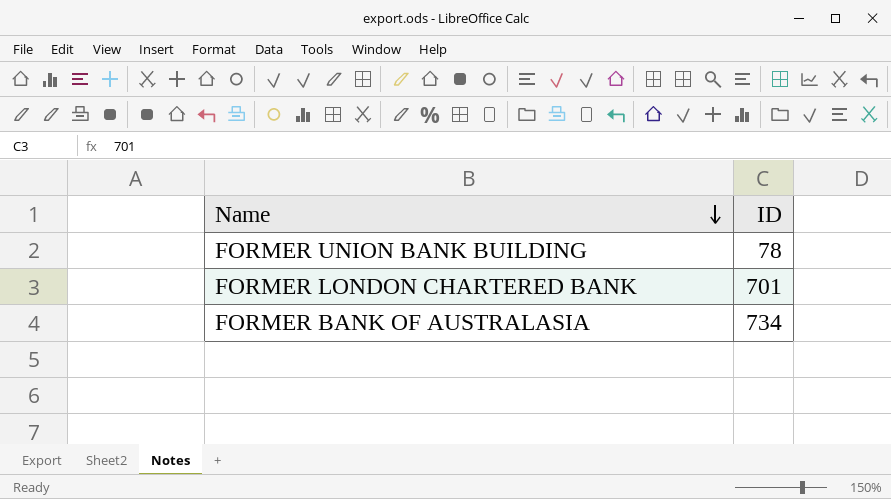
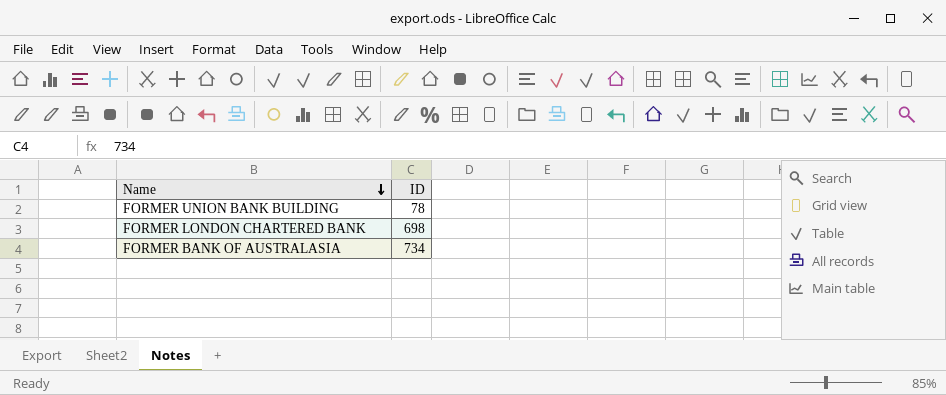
FORMER LONDON CHARTERED BANK | ID: 701 -> 698

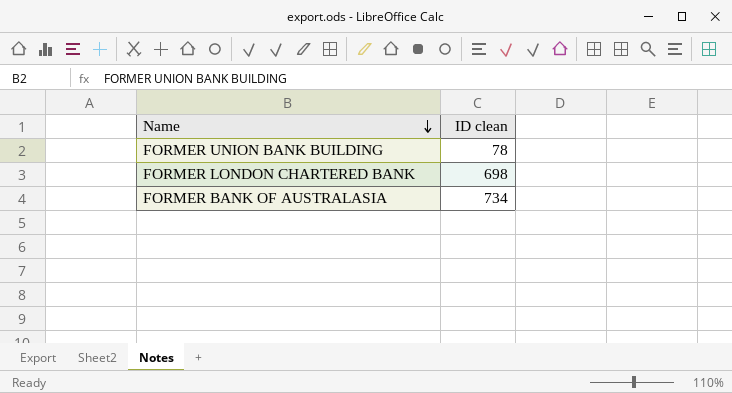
column name: ID -> ID clean

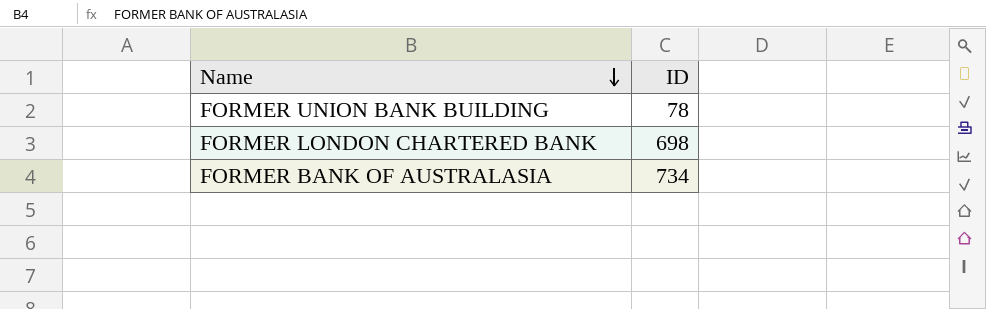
column name: ID clean -> ID

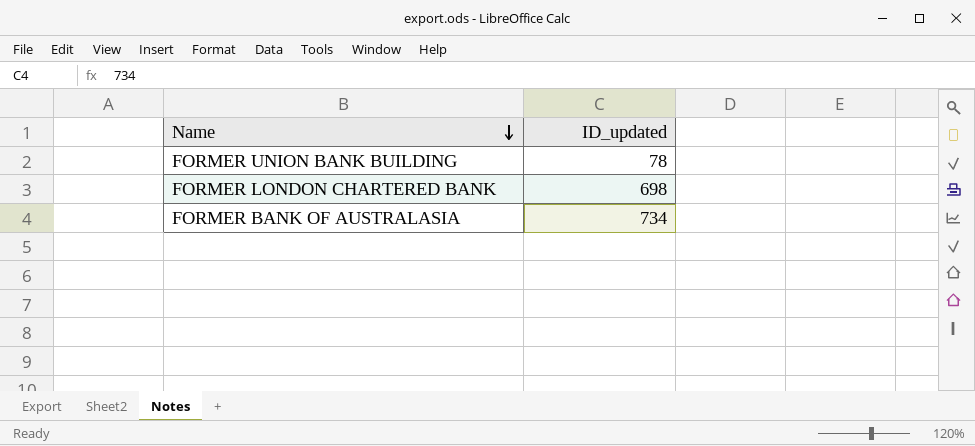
column name: ID -> ID_updated

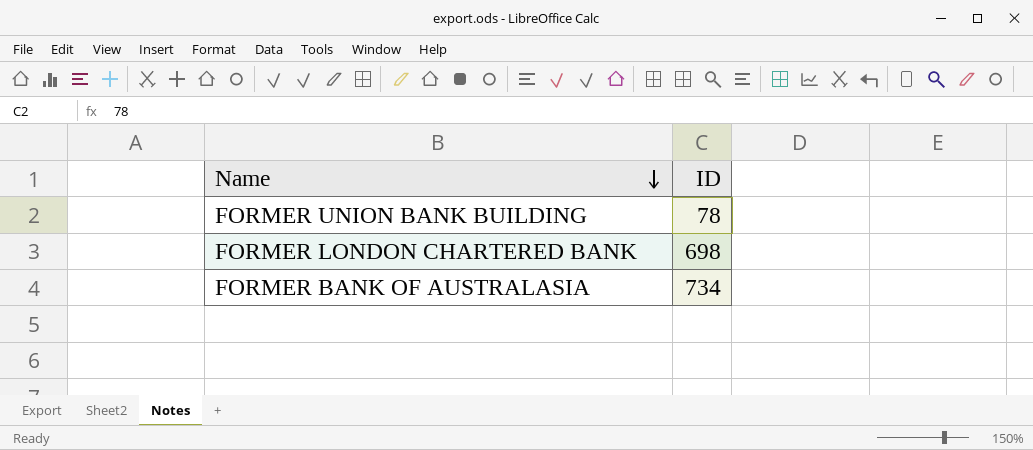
column name: ID_updated -> ID

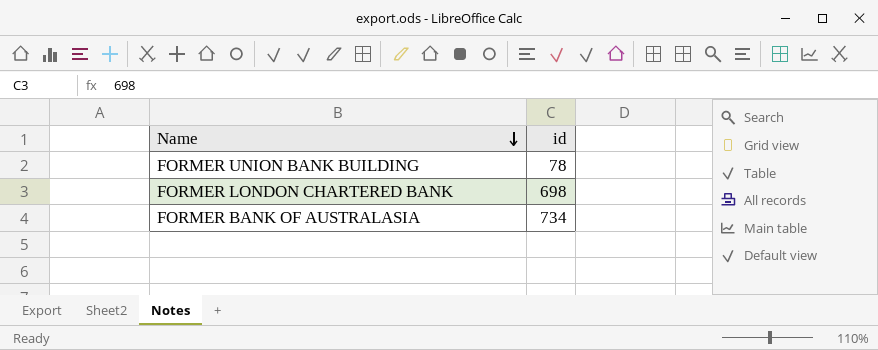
column name: ID -> id

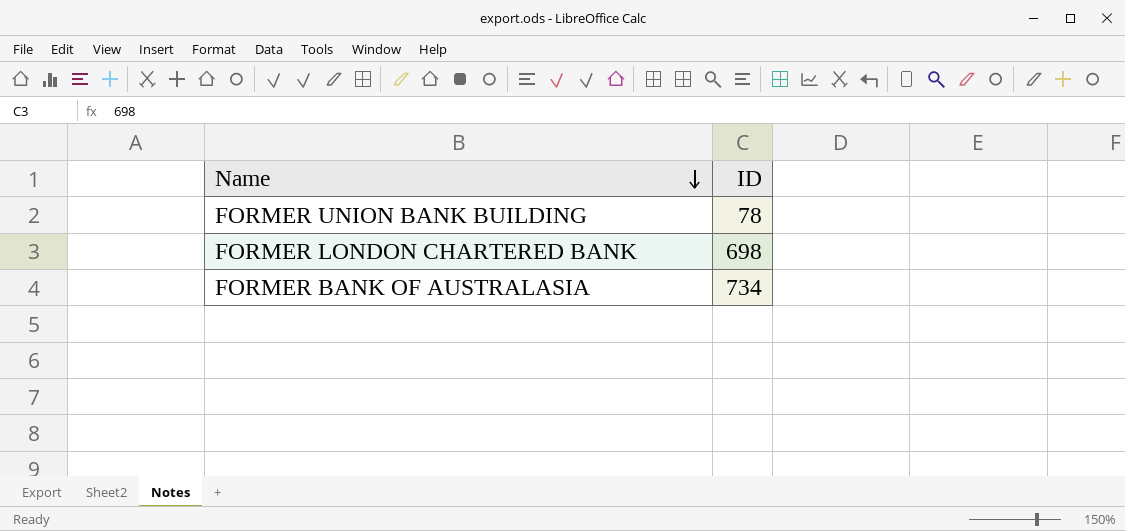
column name: id -> ID

